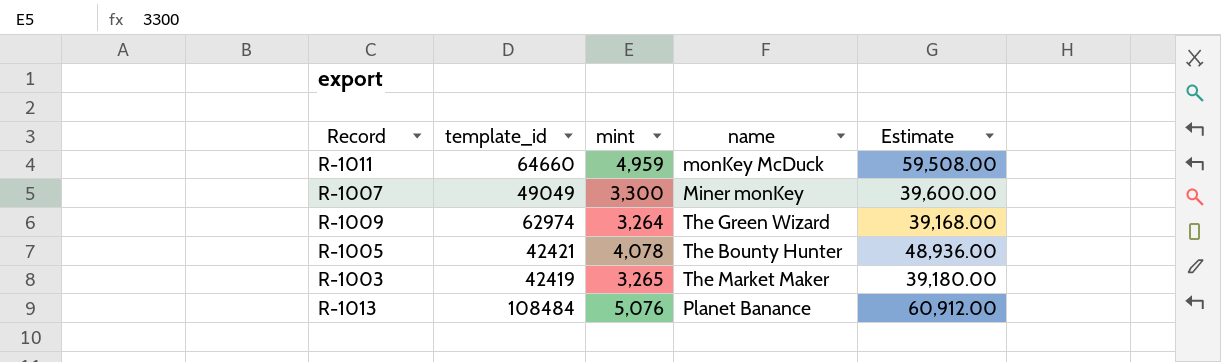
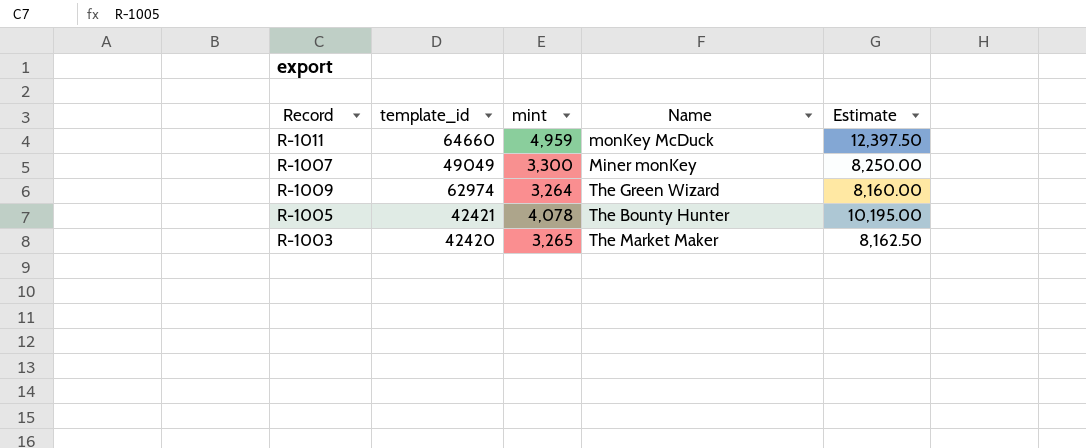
column name: name -> Name
column Estimate | formula: [mint] * 12 -> [mint] * 2.5
row R-1013: 108484 | 5,076 | Planet Banance | 60,912.00 -> none
R-1003 | template_id: 42419 -> 42420

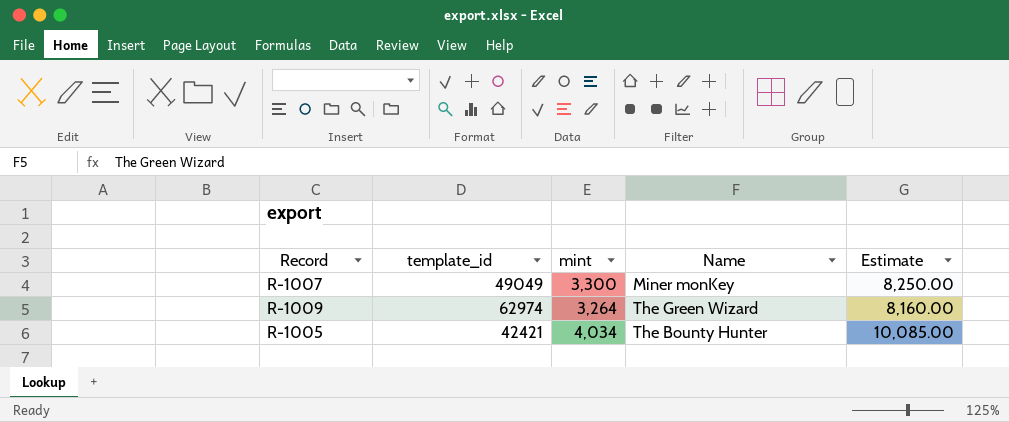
row R-1011: 64660 | 4,959 | monKey McDuck | 12,397.50 -> none
row R-1003: 42420 | 3,265 | The Market Maker | 8,162.50 -> none
R-1005 | mint: 4,078 -> 4,034
R-1005 | Estimate: 10,195.00 -> 10,085.00

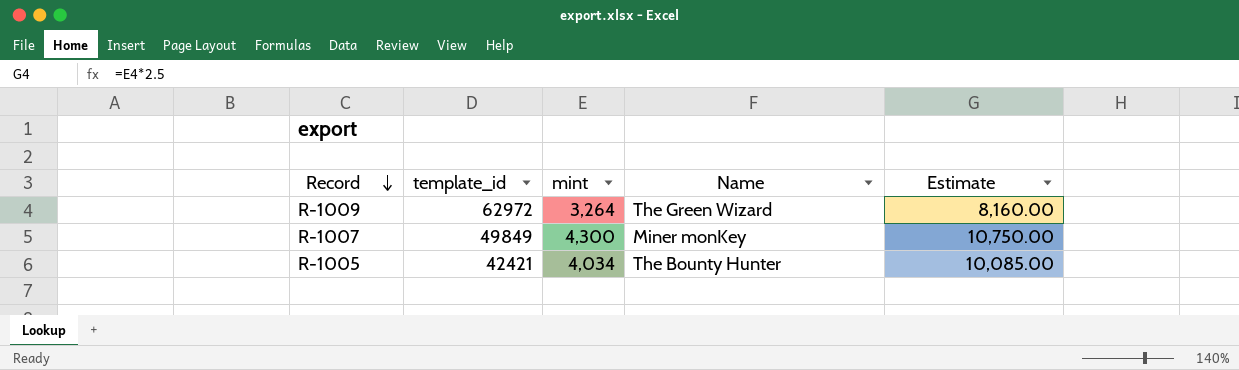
row order: none -> Record descending
R-1009 | template_id: 62974 -> 62972
R-1007 | template_id: 49049 -> 49849
R-1007 | mint: 3,300 -> 4,300
R-1007 | Estimate: 8,250.00 -> 10,750.00

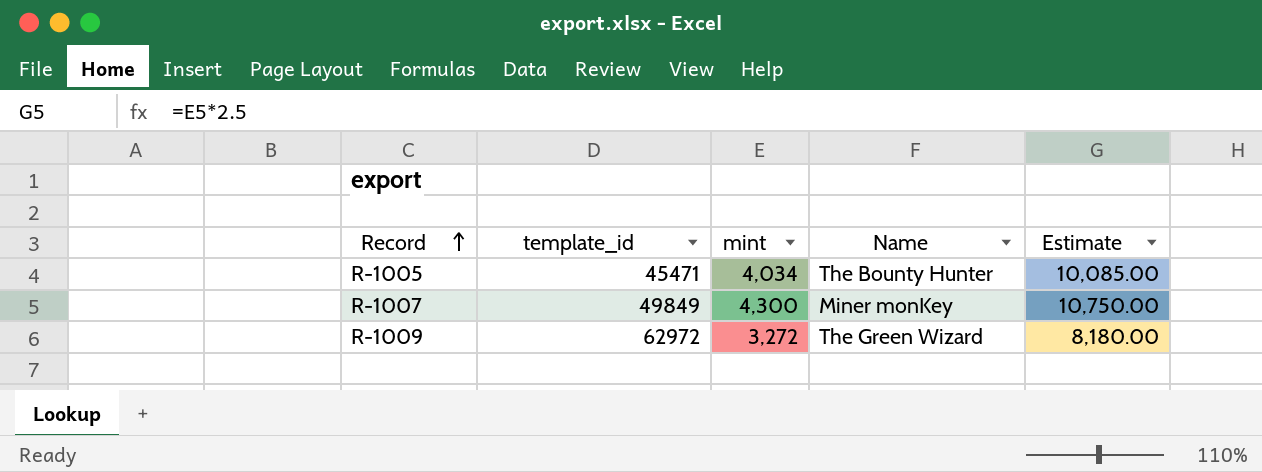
row order: Record descending -> Record ascending
R-1005 | template_id: 42421 -> 45471
R-1009 | mint: 3,264 -> 3,272
R-1009 | Estimate: 8,160.00 -> 8,180.00

